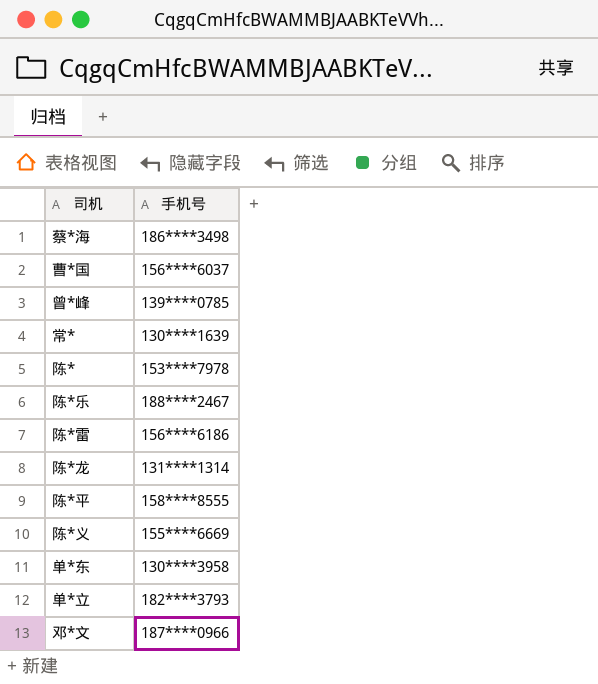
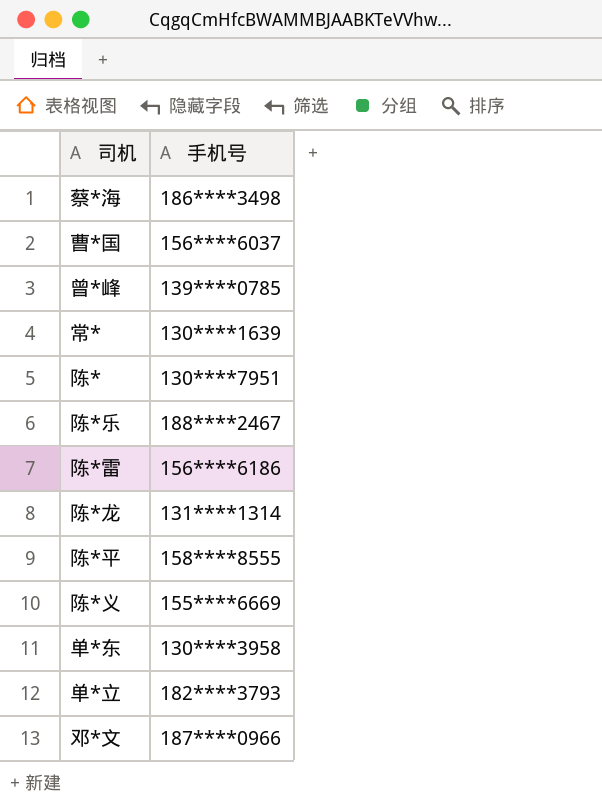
陈* | 手机号: 153****7978 -> 130****7951

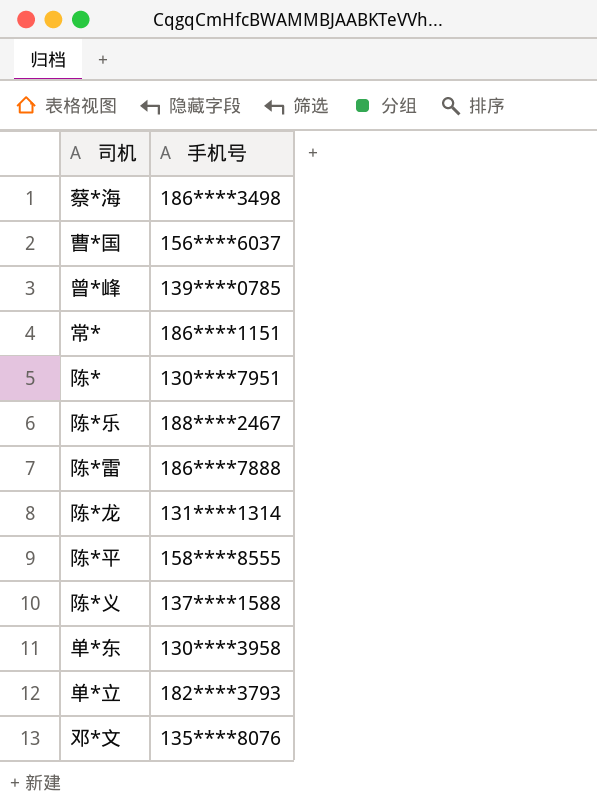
常* | 手机号: 130****1639 -> 186****1151
陈*雷 | 手机号: 156****6186 -> 186****7888
陈*义 | 手机号: 155****6669 -> 137****1588
邓*文 | 手机号: 187****0966 -> 135****8076

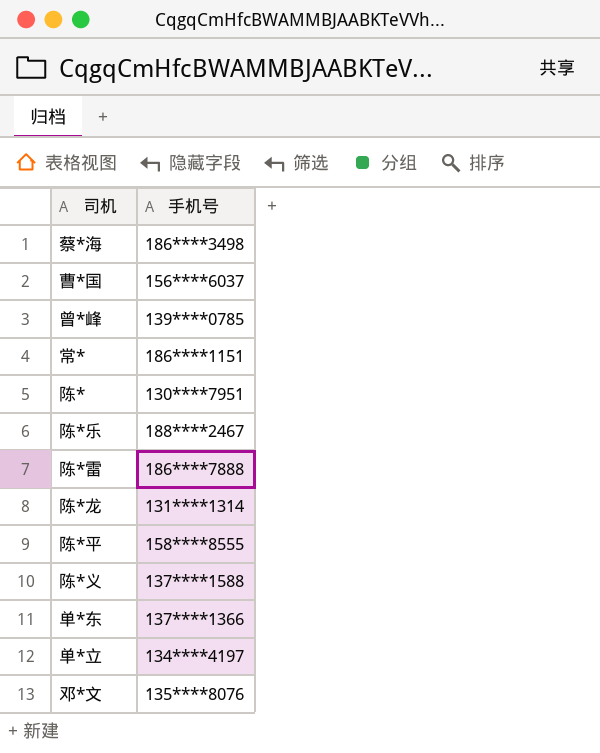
单*东 | 手机号: 130****3958 -> 137****1366
单*立 | 手机号: 182****3793 -> 134****4197

